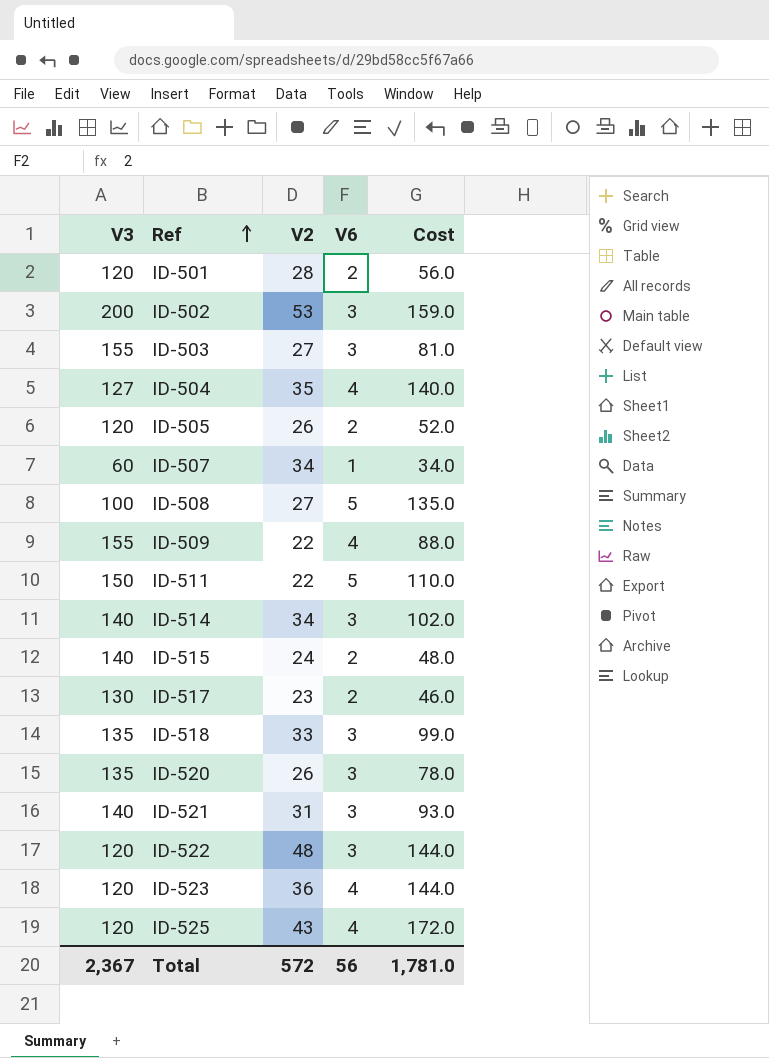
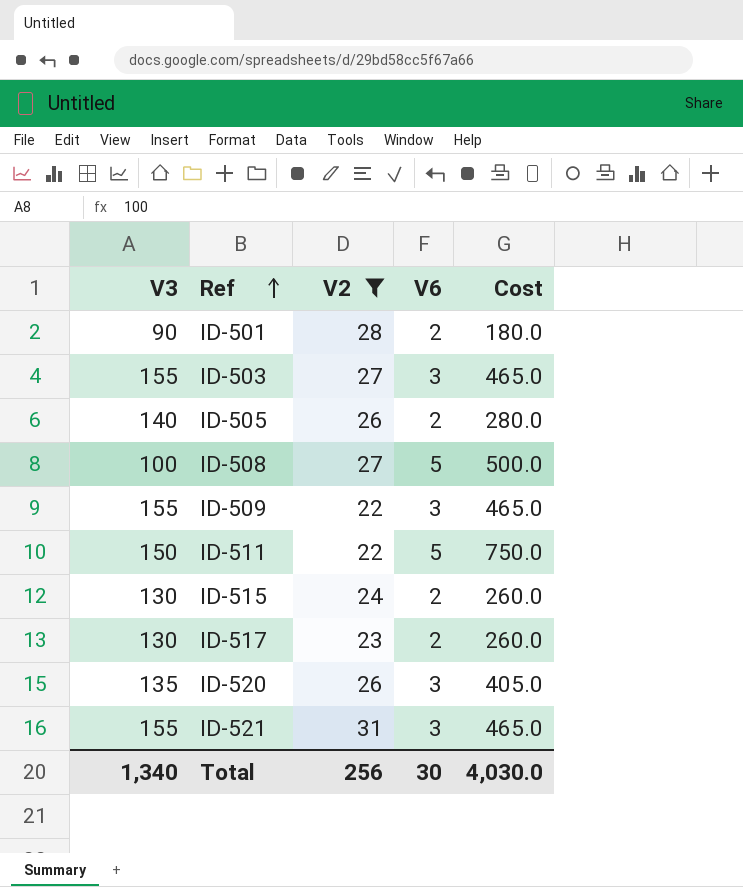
filter: none -> V2 <= 31
column Cost | formula: [V2] * [V6] -> [V3] * [V6]
ID-501 | V3: 120 -> 90
ID-505 | V3: 120 -> 140
ID-509 | V6: 4 -> 3
ID-515 | V3: 140 -> 130
ID-521 | V3: 140 -> 155
Total | V3: 2,367 -> 1,340
Total | V2: 572 -> 256
Total | V6: 56 -> 30
Total | Cost: 1,781.0 -> 4,030.0

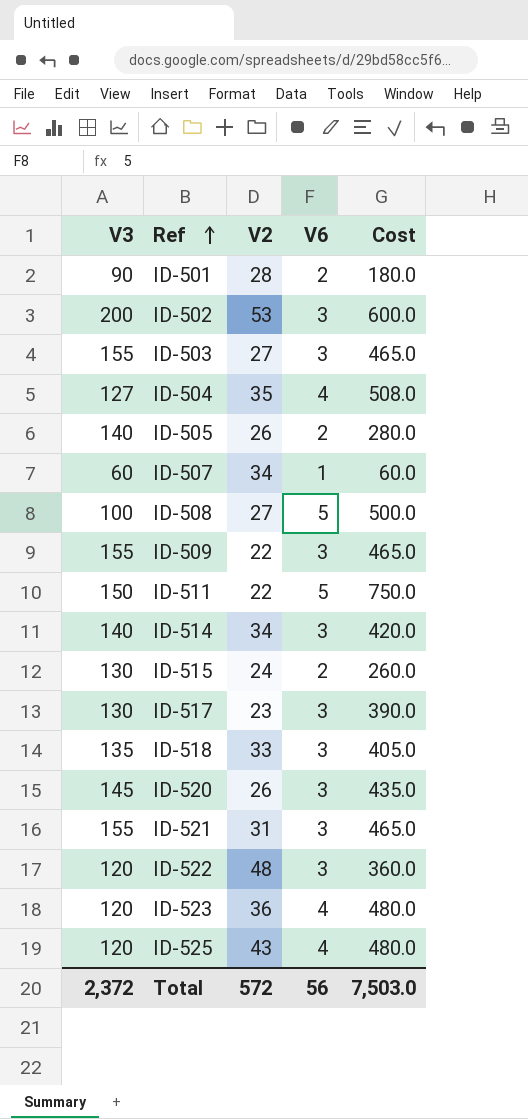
filter: V2 <= 31 -> none
ID-517 | V6: 2 -> 3
ID-517 | Cost: 260.0 -> 390.0
ID-520 | V3: 135 -> 145
ID-520 | Cost: 405.0 -> 435.0
Total | V3: 1,340 -> 2,372
Total | V2: 256 -> 572
Total | V6: 30 -> 56
Total | Cost: 4,030.0 -> 7,503.0

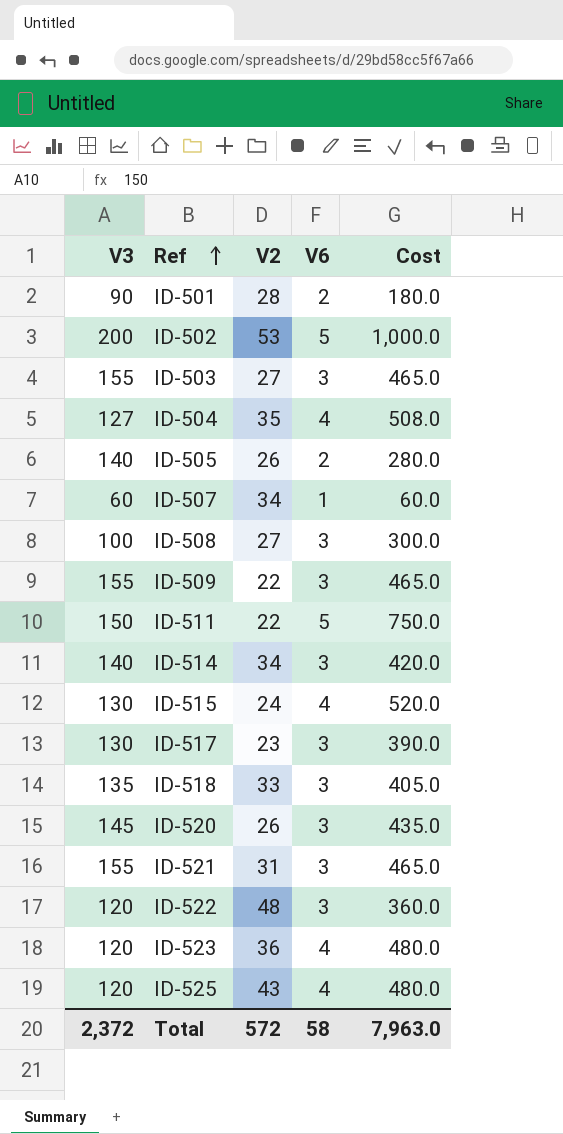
ID-502 | V6: 3 -> 5
ID-502 | Cost: 600.0 -> 1,000.0
ID-508 | V6: 5 -> 3
ID-508 | Cost: 500.0 -> 300.0
ID-515 | V6: 2 -> 4
ID-515 | Cost: 260.0 -> 520.0
Total | V6: 56 -> 58
Total | Cost: 7,503.0 -> 7,963.0

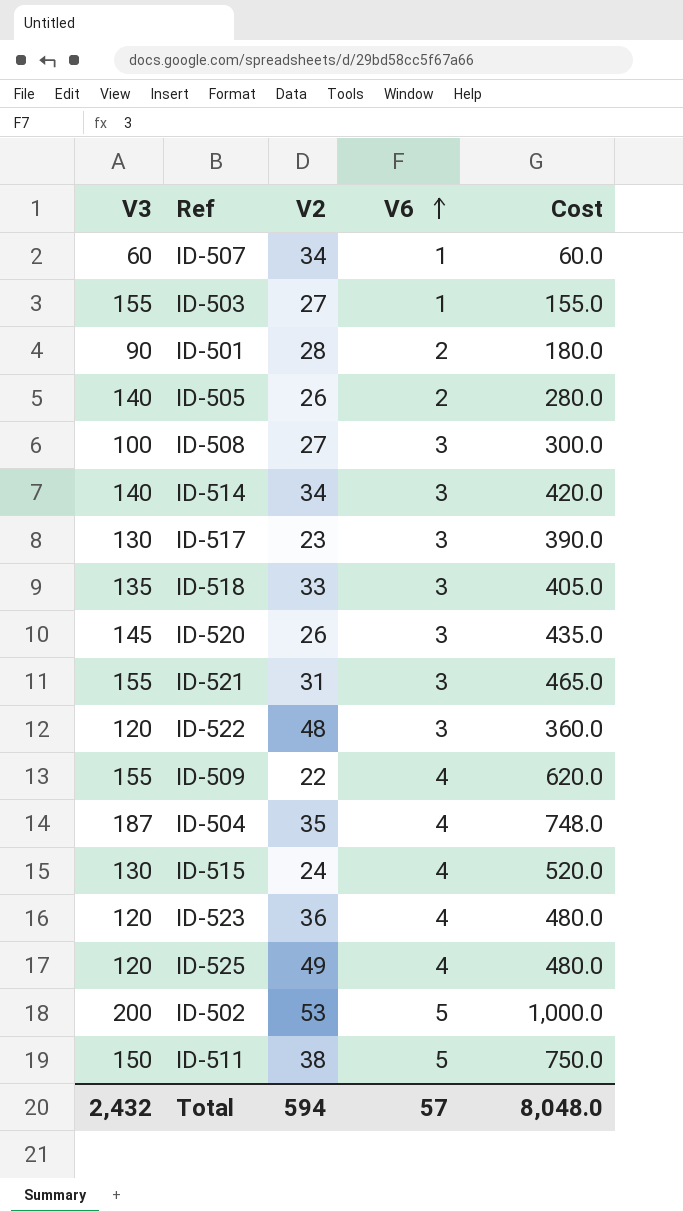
row order: Ref ascending -> V6 ascending
ID-503 | V6: 3 -> 1
ID-503 | Cost: 465.0 -> 155.0
ID-509 | V6: 3 -> 4
ID-509 | Cost: 465.0 -> 620.0
ID-504 | V3: 127 -> 187
ID-504 | Cost: 508.0 -> 748.0
ID-525 | V2: 43 -> 49
ID-511 | V2: 22 -> 38
Total | V3: 2,372 -> 2,432
Total | V2: 572 -> 594
Total | V6: 58 -> 57
Total | Cost: 7,963.0 -> 8,048.0

